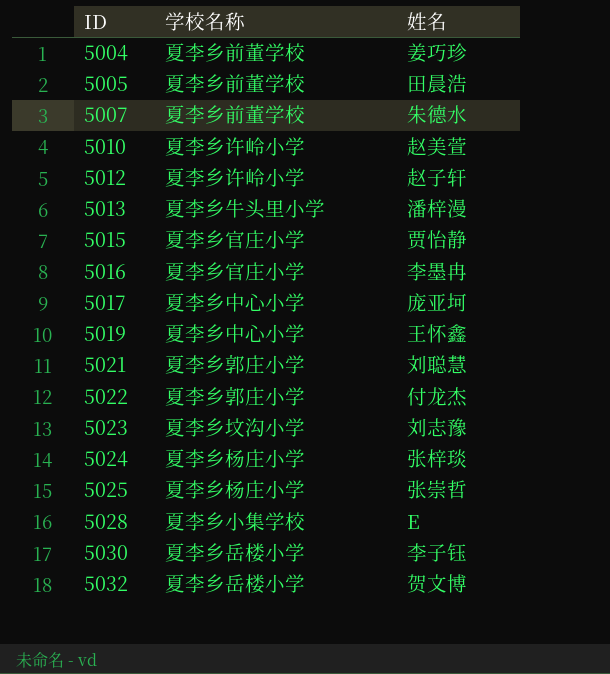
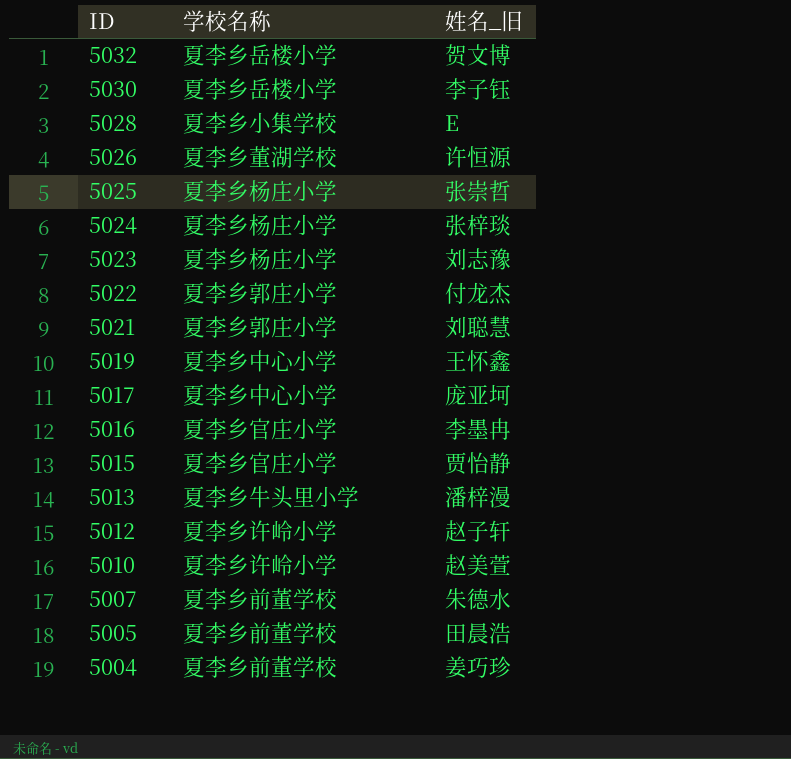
row order: ID ascending -> ID descending
column name: 姓名 -> 姓名_旧
row 5026: none -> 夏李乡董湖学校 | 许恒源
5023 | 学校名称: 夏李乡坟沟小学 -> 夏李乡杨庄小学

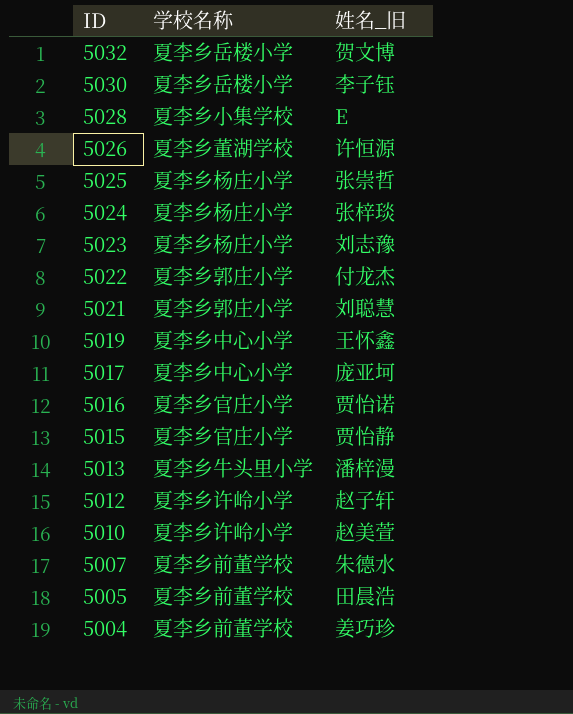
5016 | 姓名_旧: 李墨冉 -> 贾怡诺

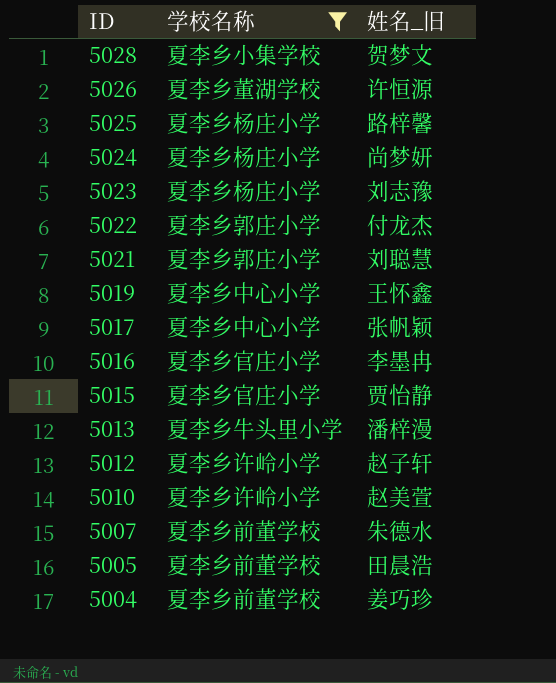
filter: none -> 学校名称 != 夏李乡岳楼小学
5028 | 姓名_旧: E -> 贺梦文
5025 | 姓名_旧: 张崇哲 -> 路梓馨
5024 | 姓名_旧: 张梓琰 -> 尚梦妍
5017 | 姓名_旧: 庞亚坷 -> 张帆颖
5016 | 姓名_旧: 贾怡诺 -> 李墨冉

